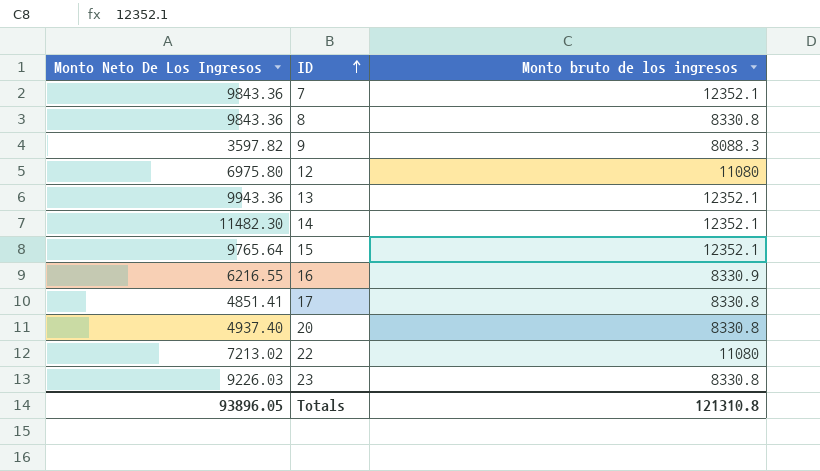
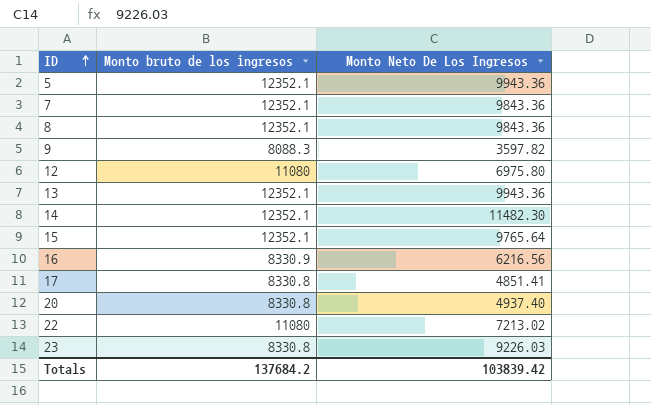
column Monto Neto De Los Ingresos | position: 1 -> 3
row 5: none -> 12352.1 | 9943.36
8 | Monto bruto de los ingresos: 8330.8 -> 12352.1
16 | Monto Neto De Los Ingresos: 6216.55 -> 6216.56
Totals | Monto bruto de los ingresos: 121310.8 -> 137684.2
Totals | Monto Neto De Los Ingresos: 93896.05 -> 103839.42

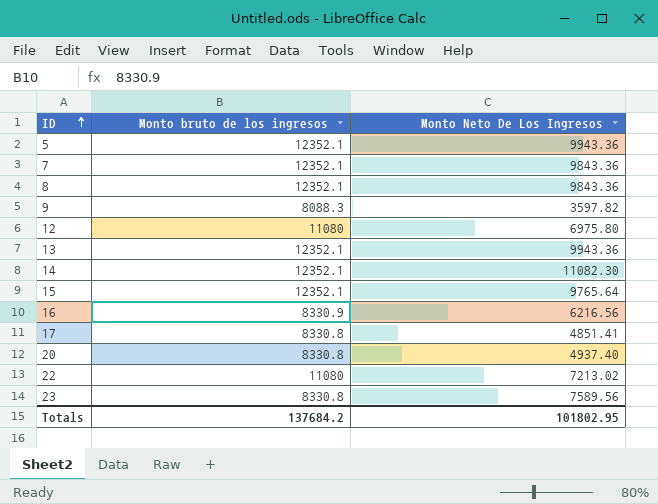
14 | Monto Neto De Los Ingresos: 11482.30 -> 11082.30
23 | Monto Neto De Los Ingresos: 9226.03 -> 7589.56
Totals | Monto Neto De Los Ingresos: 103839.42 -> 101802.95

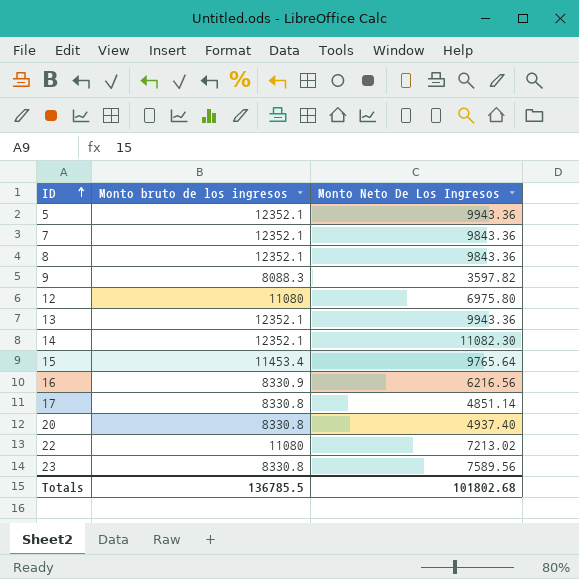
15 | Monto bruto de los ingresos: 12352.1 -> 11453.4
17 | Monto Neto De Los Ingresos: 4851.41 -> 4851.14
Totals | Monto bruto de los ingresos: 137684.2 -> 136785.5
Totals | Monto Neto De Los Ingresos: 101802.95 -> 101802.68

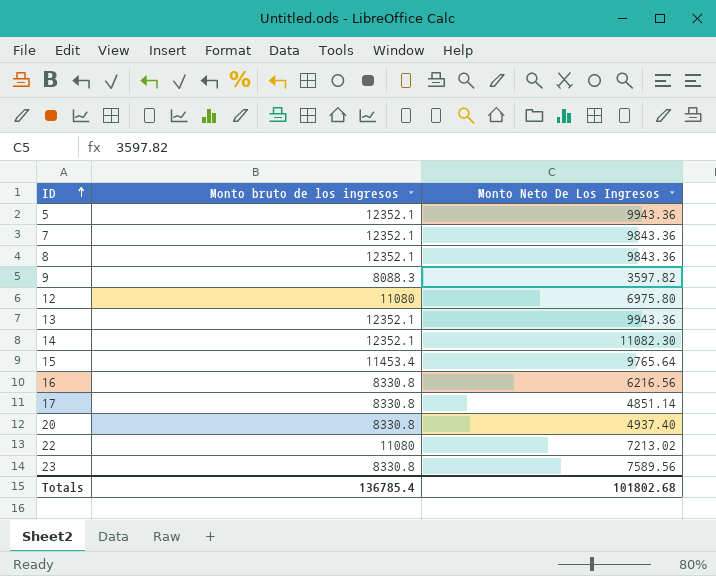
16 | Monto bruto de los ingresos: 8330.9 -> 8330.8
Totals | Monto bruto de los ingresos: 136785.5 -> 136785.4

